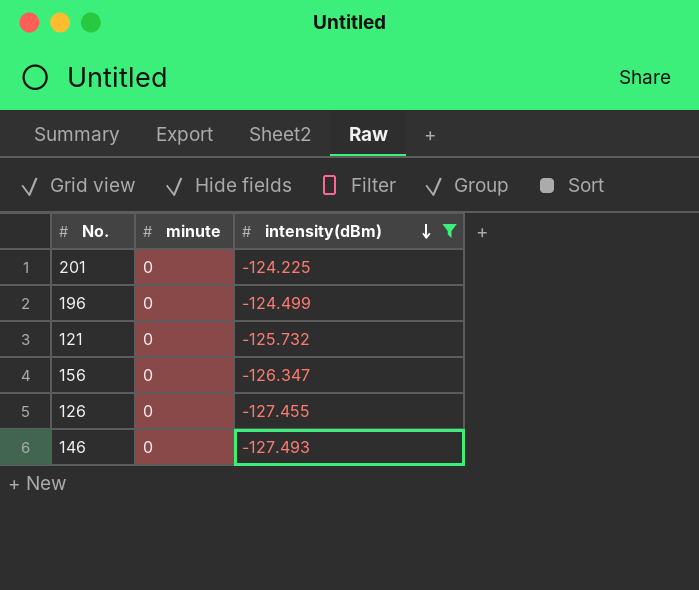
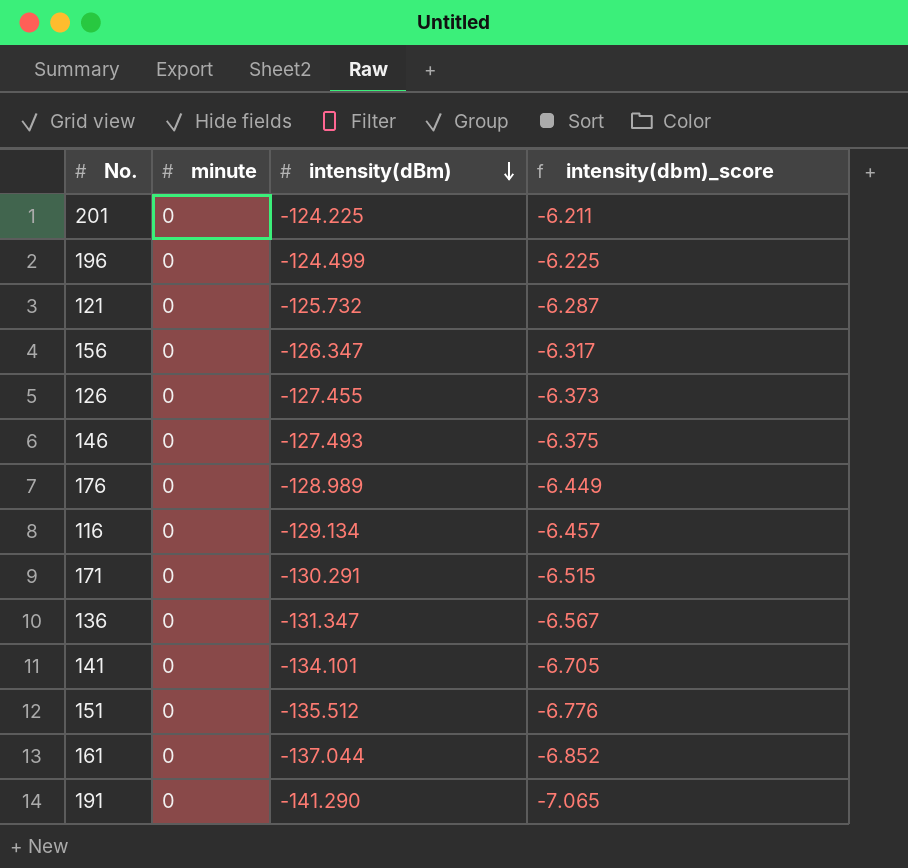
filter: intensity(dBm) >= -127.493 -> none
column intensity(dbm)_score | formula: none -> [intensity(dBm)] * 0.05

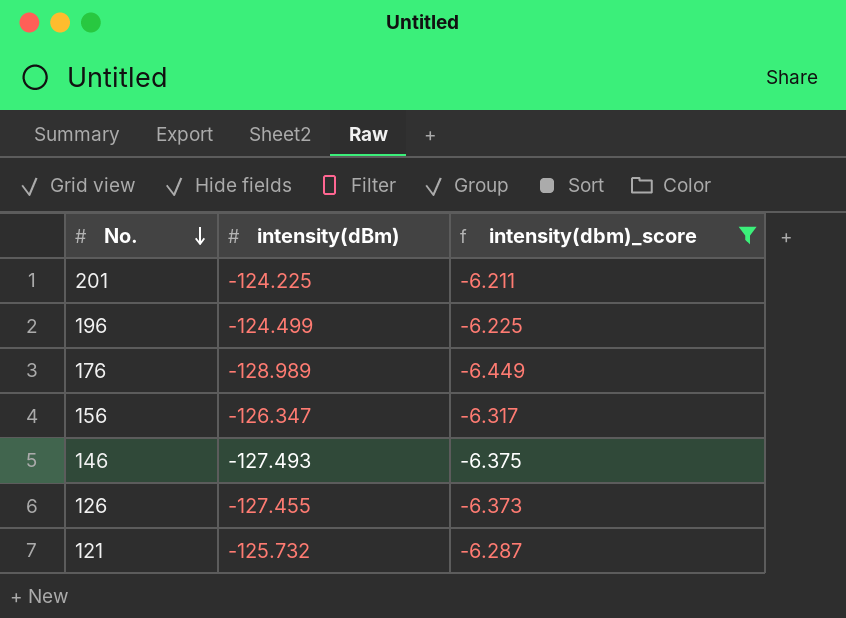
filter: none -> intensity(dbm)_score >= -6.449
row order: intensity(dBm) descending -> No. descending
column minute | position: 2 -> none

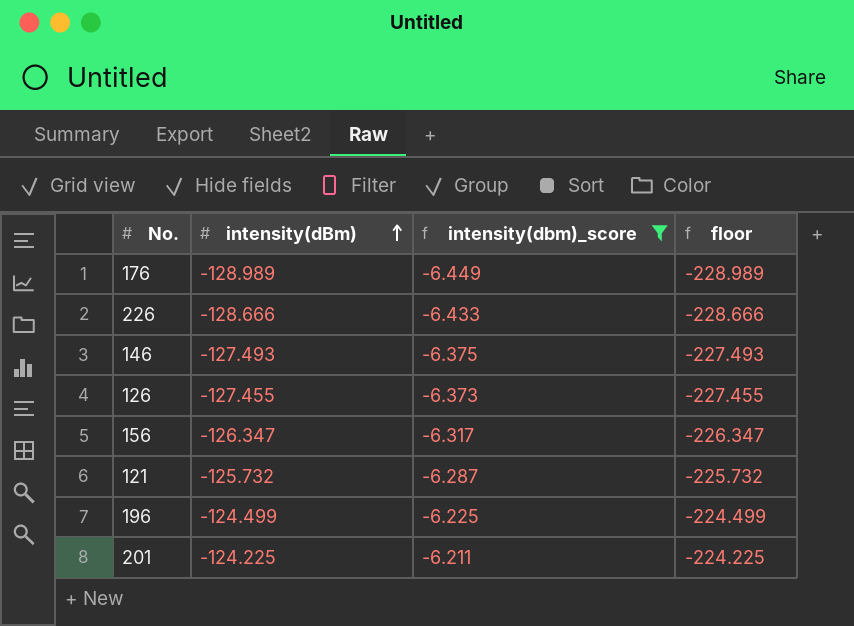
row order: No. descending -> intensity(dBm) ascending
column floor | formula: none -> [intensity(dBm)] - 100
row 226: none -> -128.666 | -6.433 | -228.666

